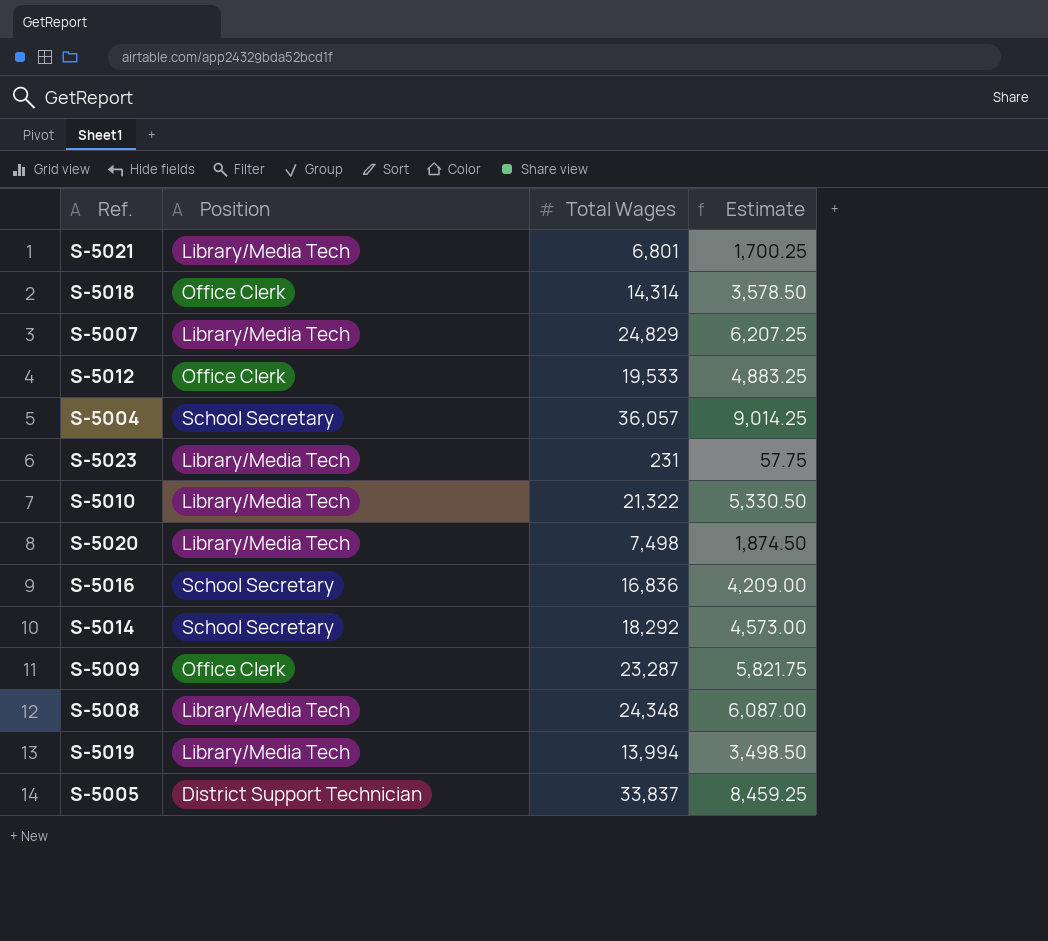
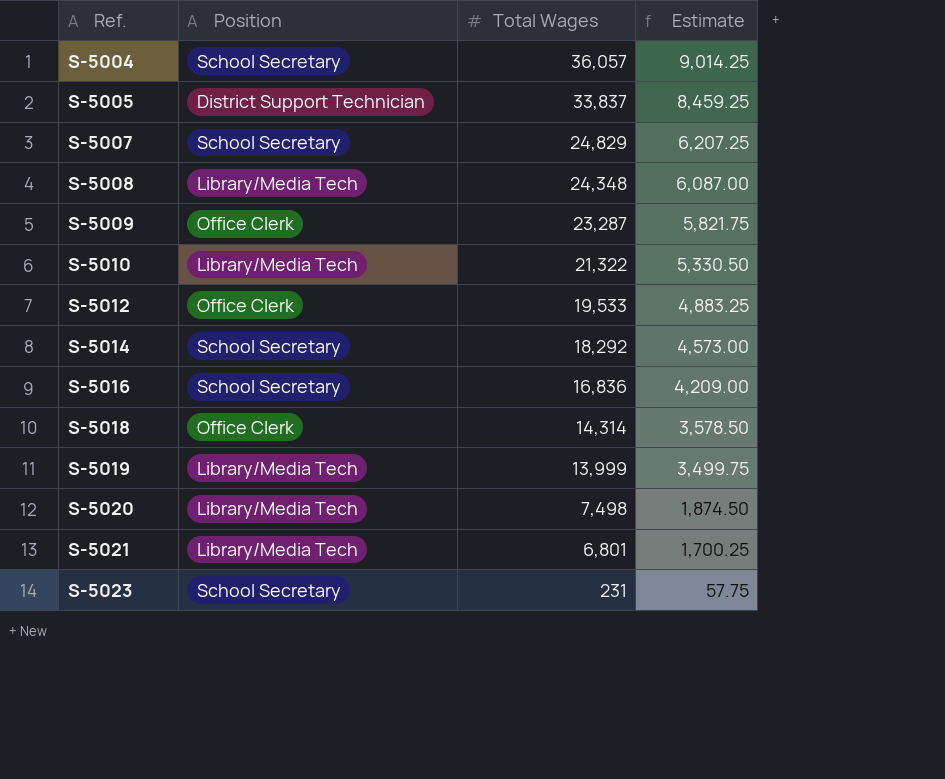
row order: none -> Ref. ascending
S-5007 | Position: Library/Media Tech -> School Secretary
S-5019 | Total Wages: 13,994 -> 13,999
S-5019 | Estimate: 3,498.50 -> 3,499.75
S-5023 | Position: Library/Media Tech -> School Secretary

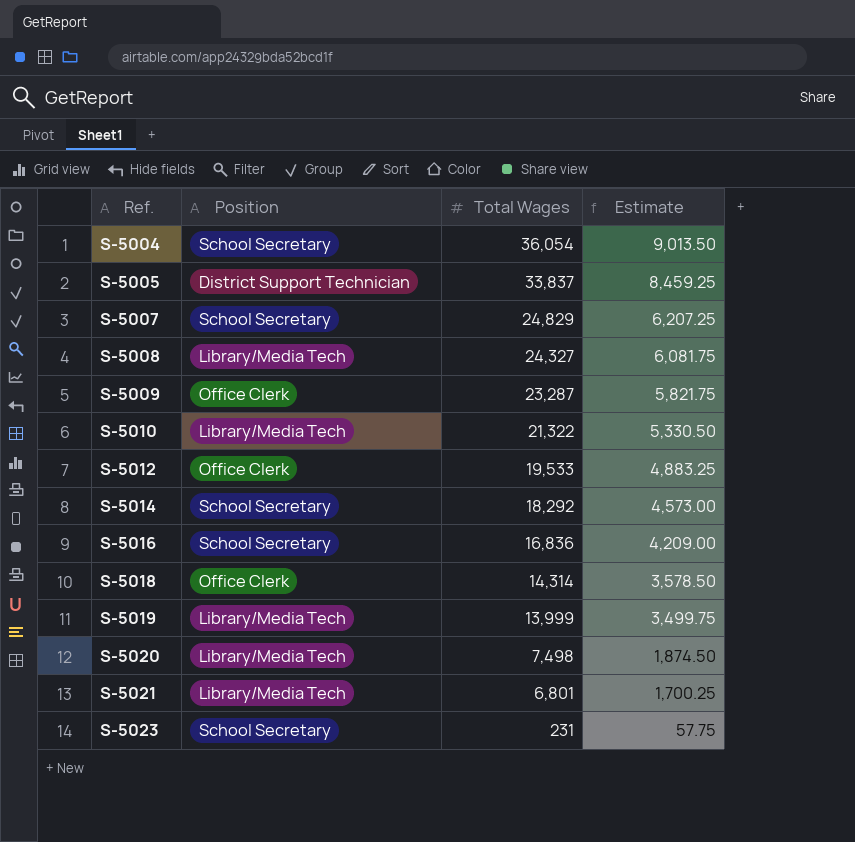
S-5004 | Total Wages: 36,057 -> 36,054
S-5004 | Estimate: 9,014.25 -> 9,013.50
S-5008 | Total Wages: 24,348 -> 24,327
S-5008 | Estimate: 6,087.00 -> 6,081.75

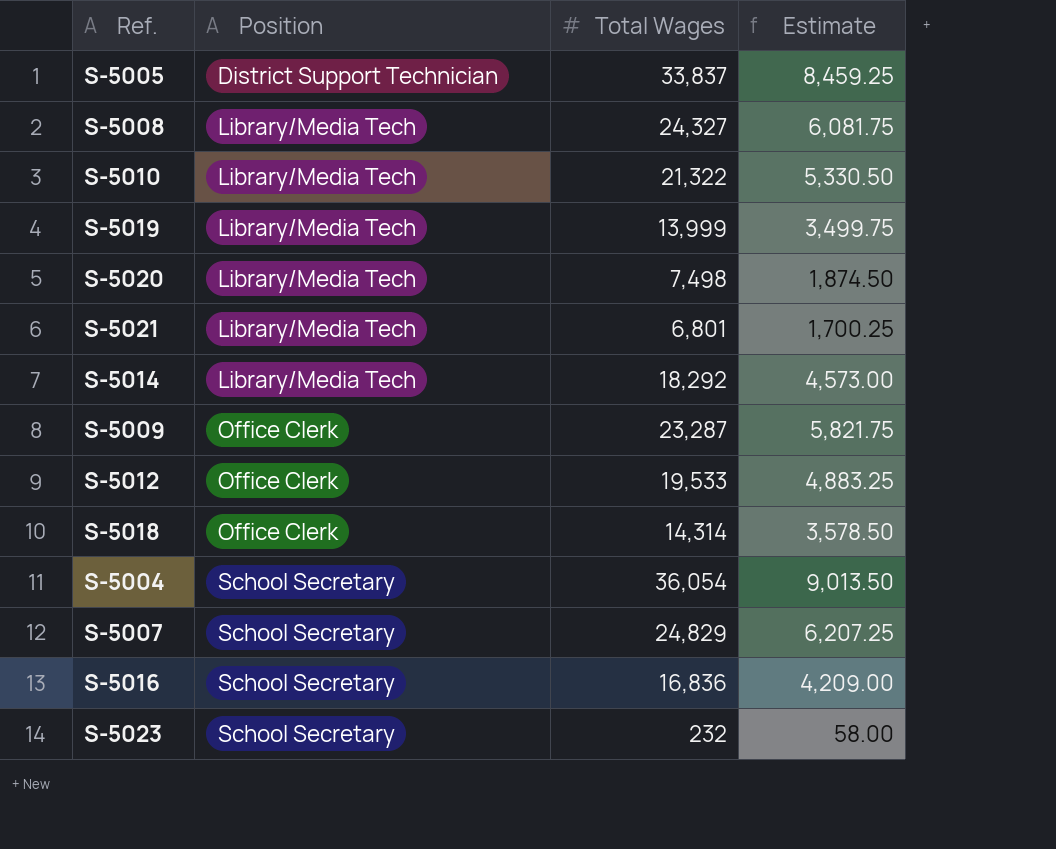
row order: Ref. ascending -> Position ascending
S-5014 | Position: School Secretary -> Library/Media Tech
S-5023 | Total Wages: 231 -> 232
S-5023 | Estimate: 57.75 -> 58.00

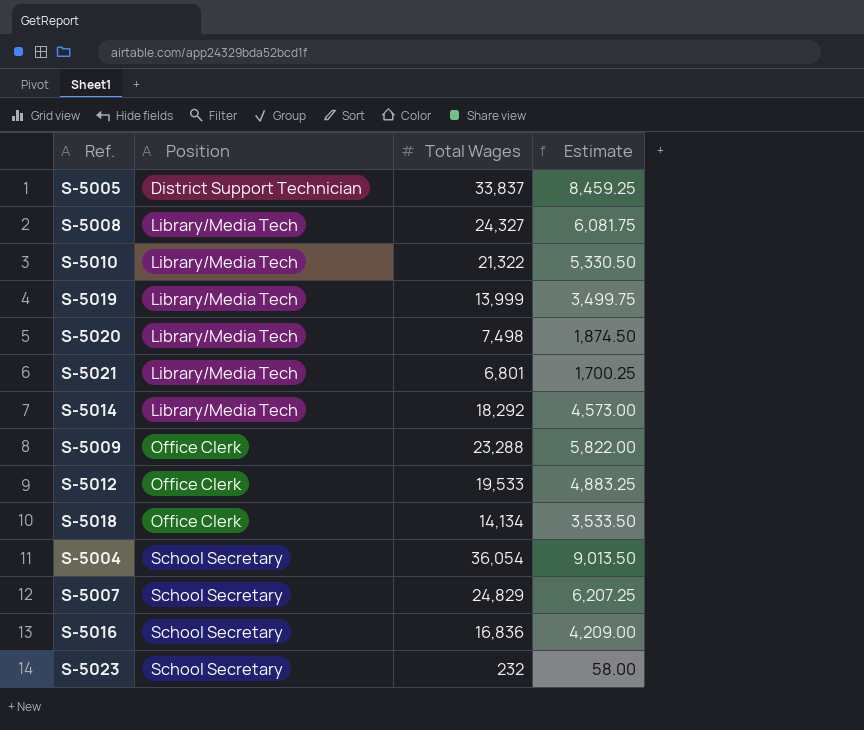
S-5009 | Total Wages: 23,287 -> 23,288
S-5009 | Estimate: 5,821.75 -> 5,822.00
S-5018 | Total Wages: 14,314 -> 14,134
S-5018 | Estimate: 3,578.50 -> 3,533.50

